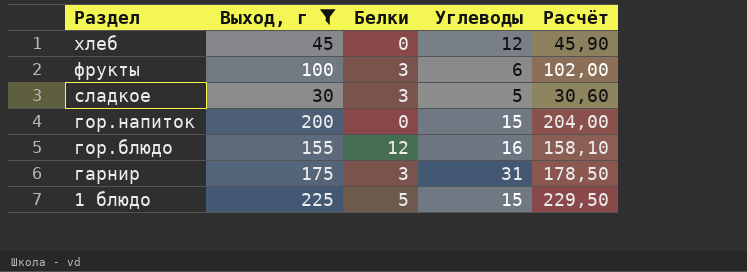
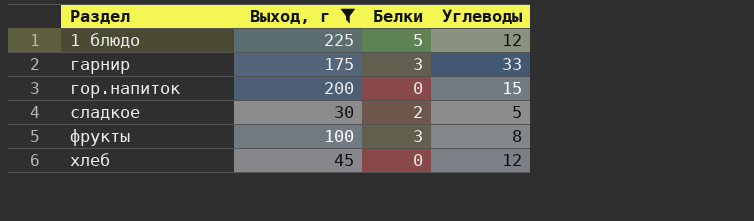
row order: Раздел descending -> Раздел ascending
column Расчёт | formula: [Выход, г] * 1,02 -> none
row гор.блюдо: 155 | 12 | 16 | 158,10 -> none
1 блюдо | Углеводы: 15 -> 12
гарнир | Углеводы: 31 -> 33
сладкое | Белки: 3 -> 2
фрукты | Углеводы: 6 -> 8

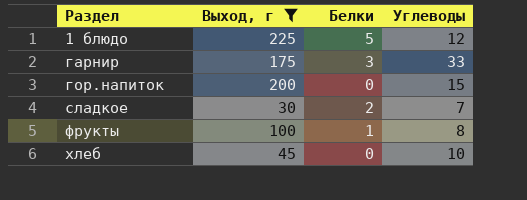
сладкое | Углеводы: 5 -> 7
фрукты | Белки: 3 -> 1
хлеб | Углеводы: 12 -> 10

